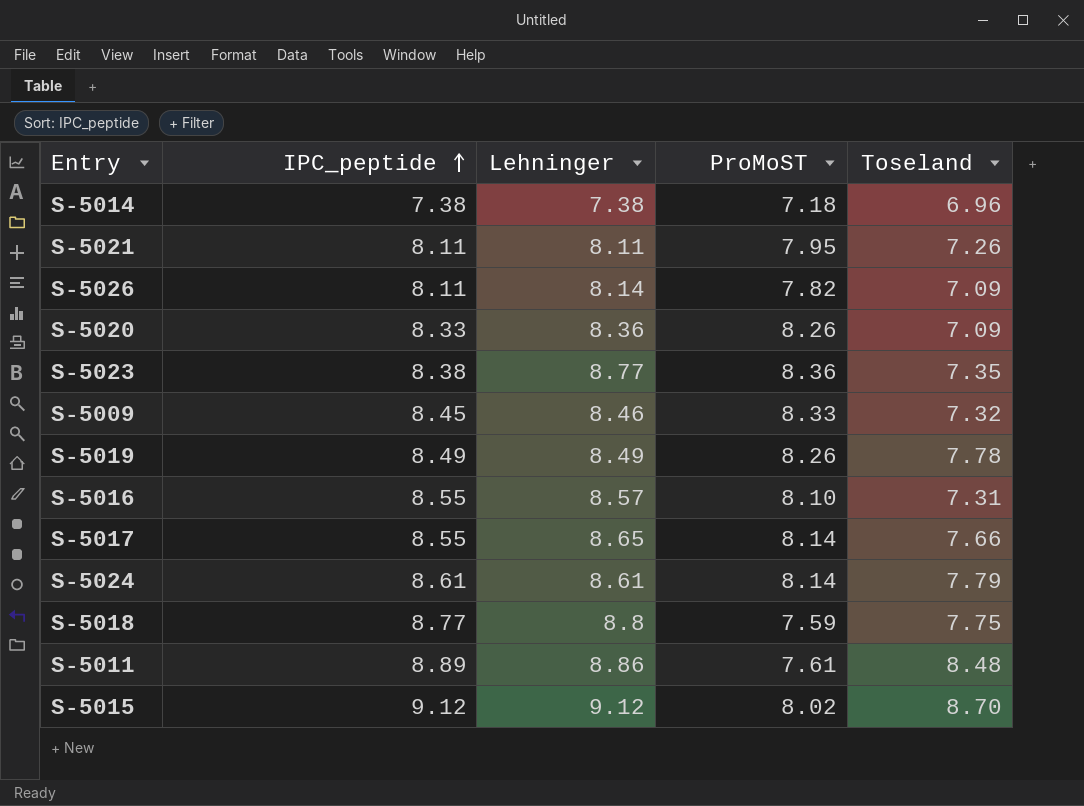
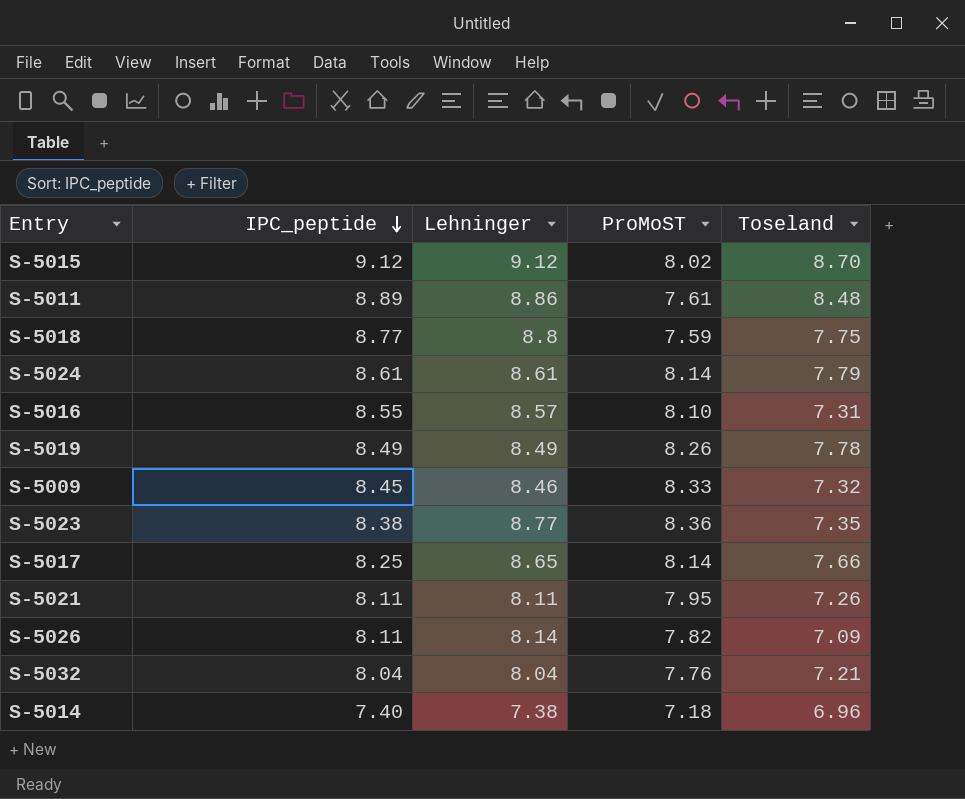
row order: IPC_peptide ascending -> IPC_peptide descending
row S-5020: 8.33 | 8.36 | 8.26 | 7.09 -> none
S-5017 | IPC_peptide: 8.55 -> 8.25
row S-5032: none -> 8.04 | 8.04 | 7.76 | 7.21
S-5014 | IPC_peptide: 7.38 -> 7.40

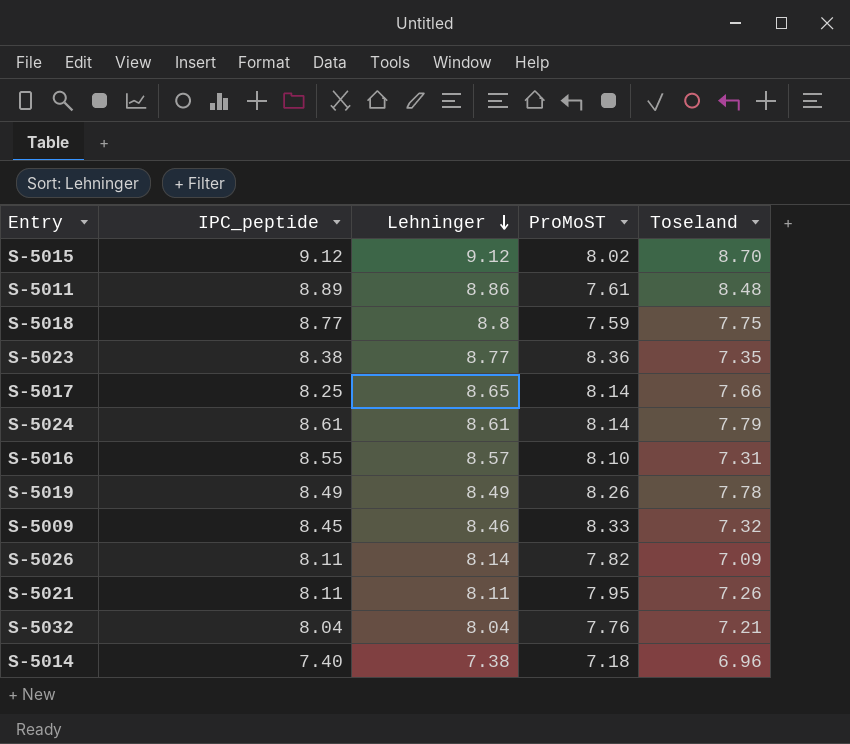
row order: IPC_peptide descending -> Lehninger descending

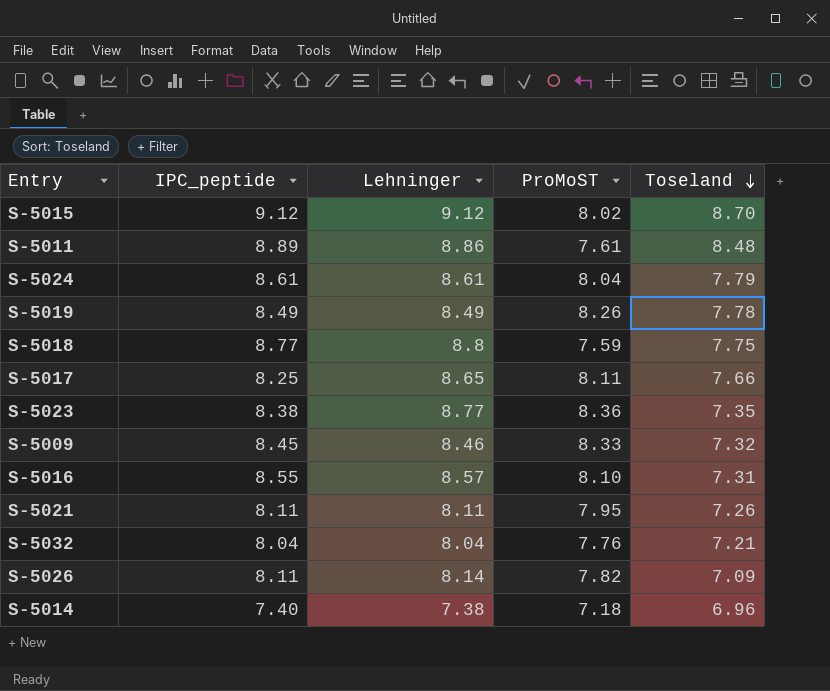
row order: Lehninger descending -> Toseland descending
S-5024 | ProMoST: 8.14 -> 8.04
S-5017 | ProMoST: 8.14 -> 8.11

